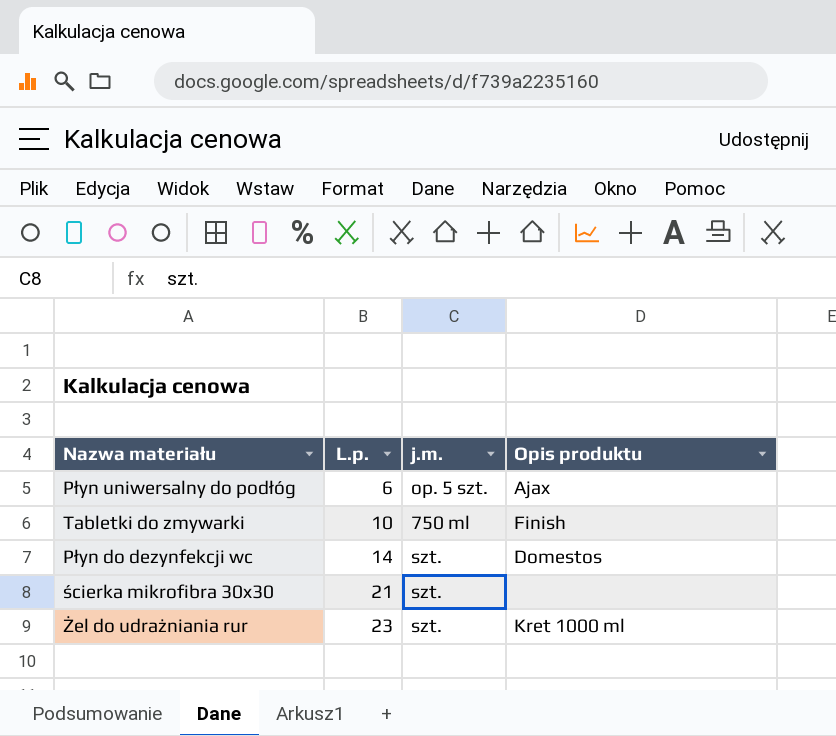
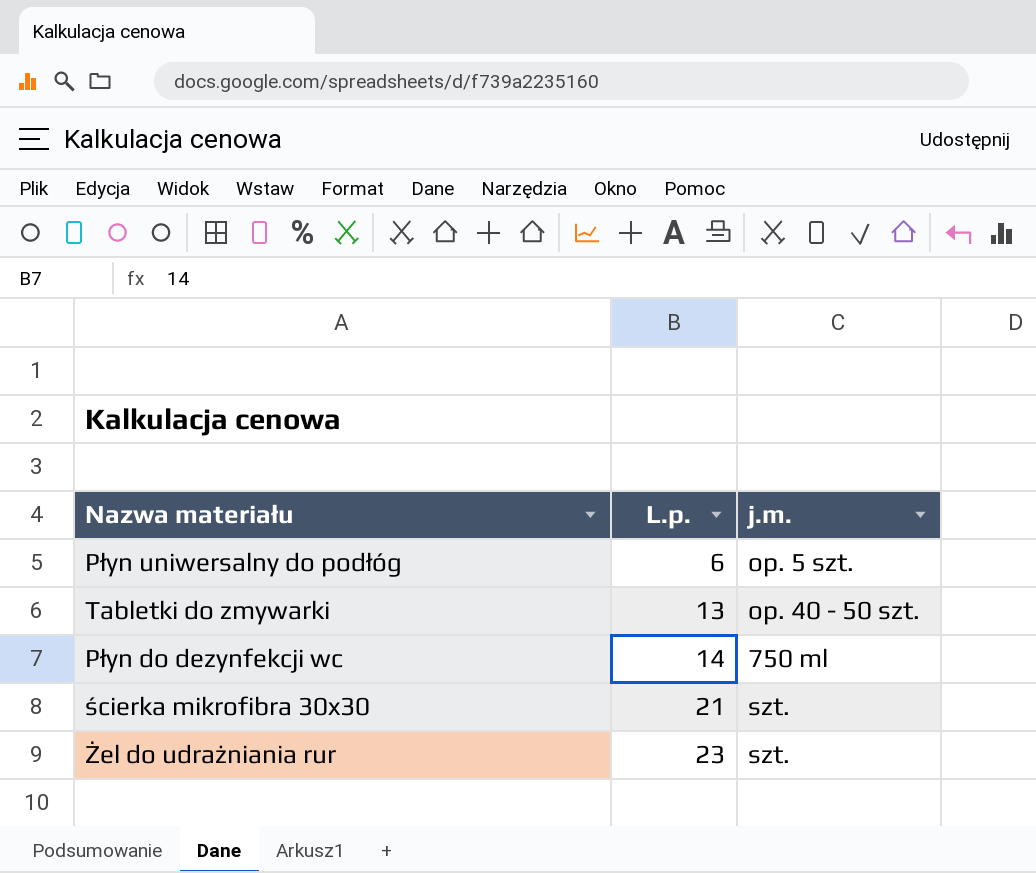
column Opis produktu | position: 4 -> none
Tabletki do zmywarki | L.p.: 10 -> 13
Tabletki do zmywarki | j.m.: 750 ml -> op. 40 - 50 szt.
Płyn do dezynfekcji wc | j.m.: szt. -> 750 ml

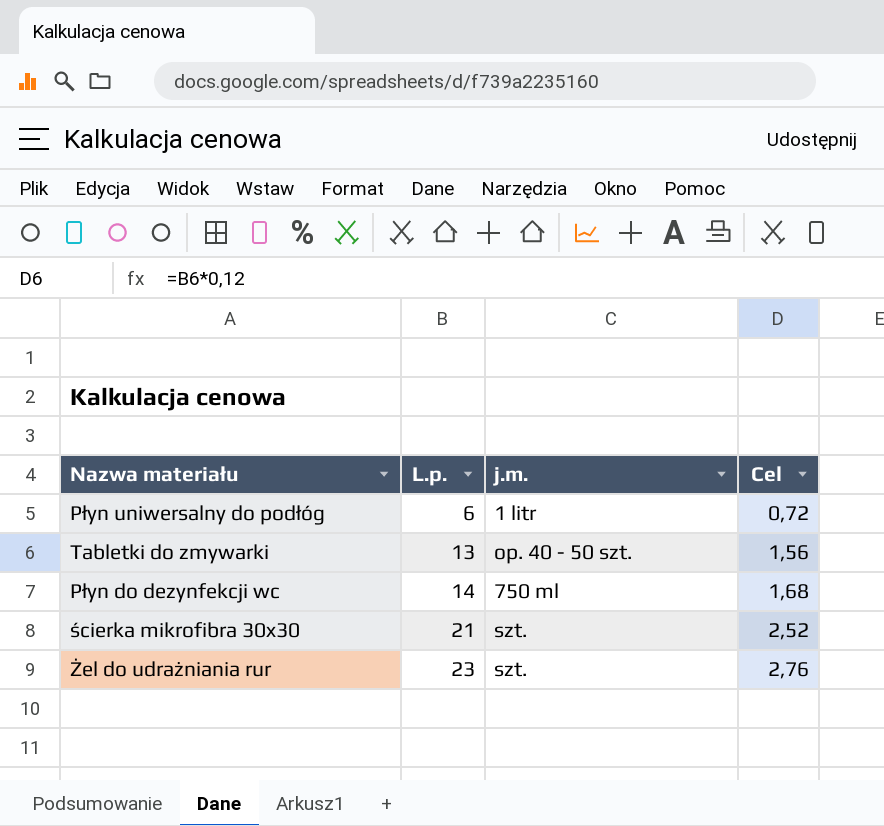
column Cel | formula: none -> [L.p.] * 0,12
Płyn uniwersalny do podłóg | j.m.: op. 5 szt. -> 1 litr

